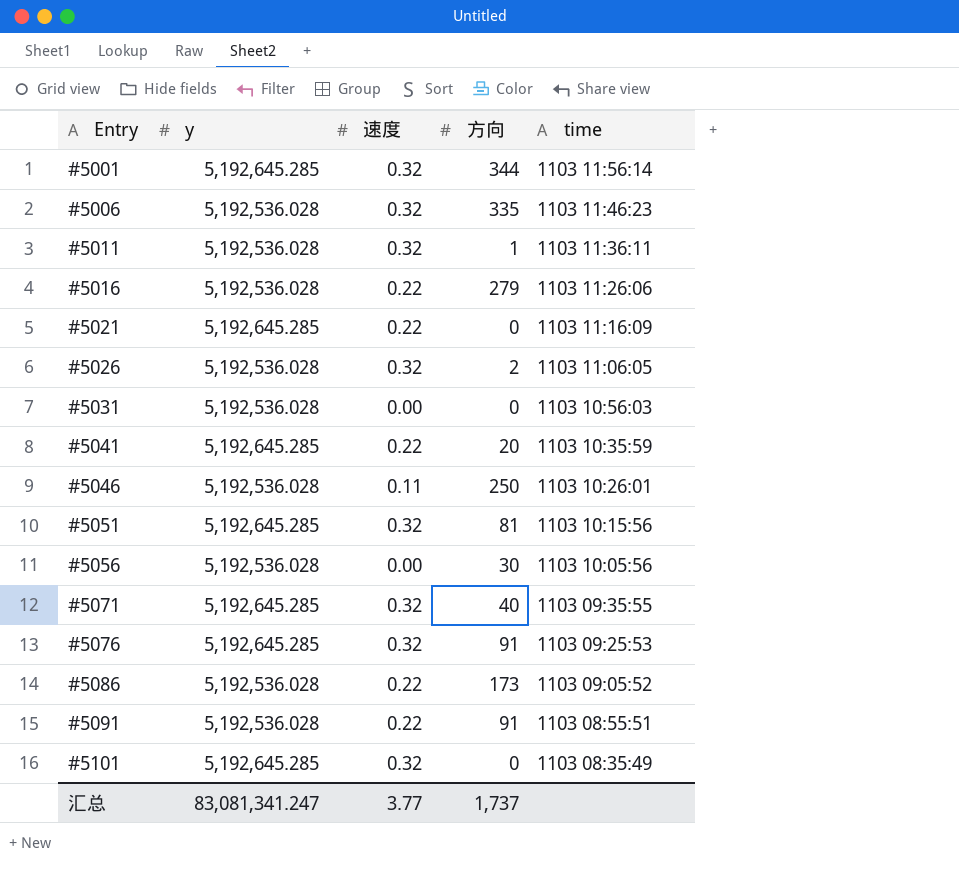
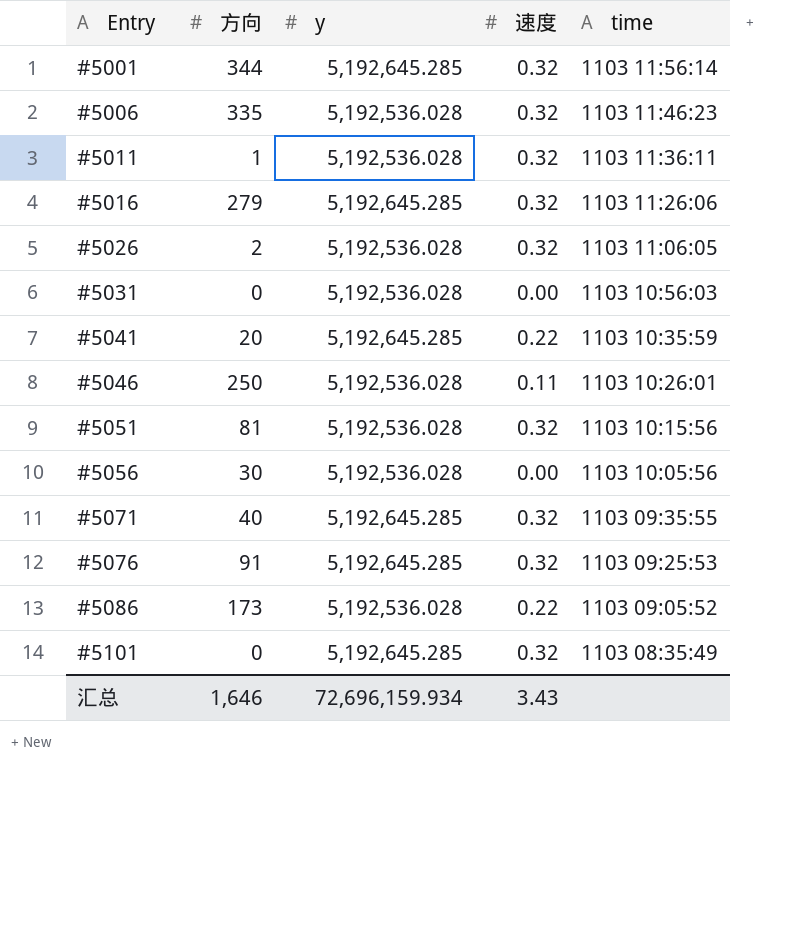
column 方向 | position: 4 -> 2
row #5021: 5,192,645.285 | 0.22 | 0 | 1103 11:16:09 -> none
row #5091: 5,192,536.028 | 0.22 | 91 | 1103 08:55:51 -> none
#5016 | y: 5,192,536.028 -> 5,192,645.285
#5016 | 速度: 0.22 -> 0.32
#5051 | y: 5,192,645.285 -> 5,192,536.028
汇总 | 方向: 1,737 -> 1,646
汇总 | y: 83,081,341.247 -> 72,696,159.934
汇总 | 速度: 3.77 -> 3.43

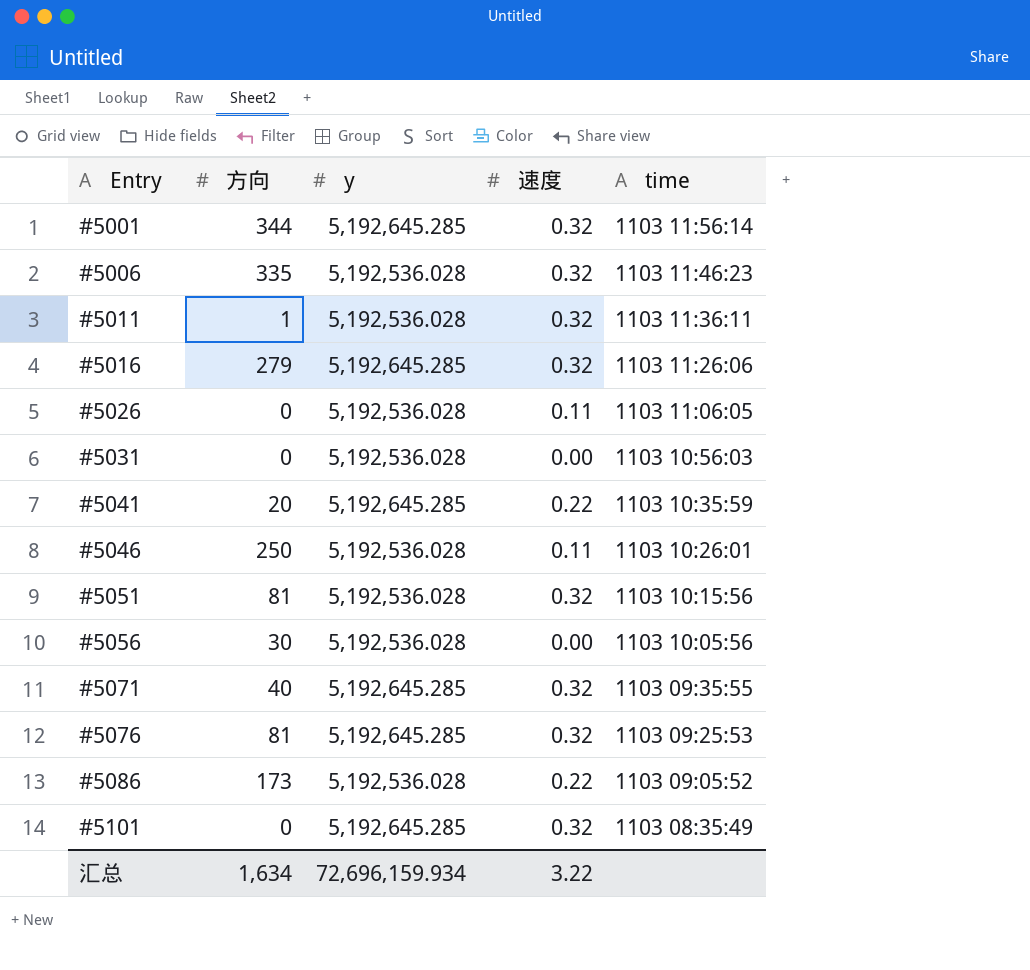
#5026 | 方向: 2 -> 0
#5026 | 速度: 0.32 -> 0.11
#5076 | 方向: 91 -> 81
汇总 | 方向: 1,646 -> 1,634
汇总 | 速度: 3.43 -> 3.22

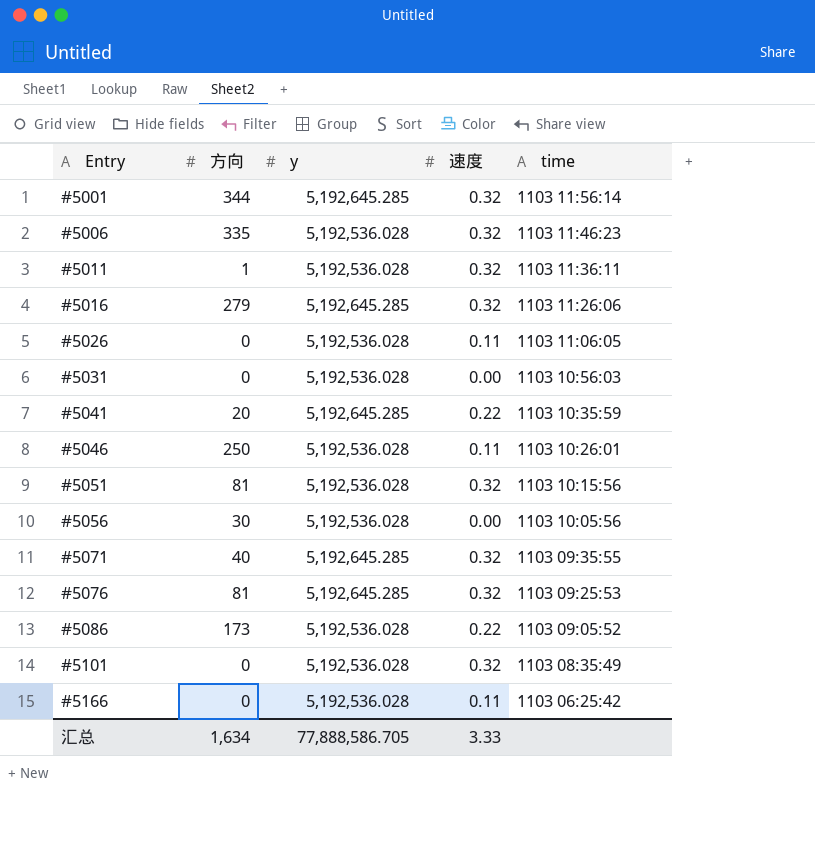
#5101 | y: 5,192,645.285 -> 5,192,536.028
row #5166: none -> 0 | 5,192,536.028 | 0.11 | 1103 06:25:42
汇总 | y: 72,696,159.934 -> 77,888,586.705
汇总 | 速度: 3.22 -> 3.33

